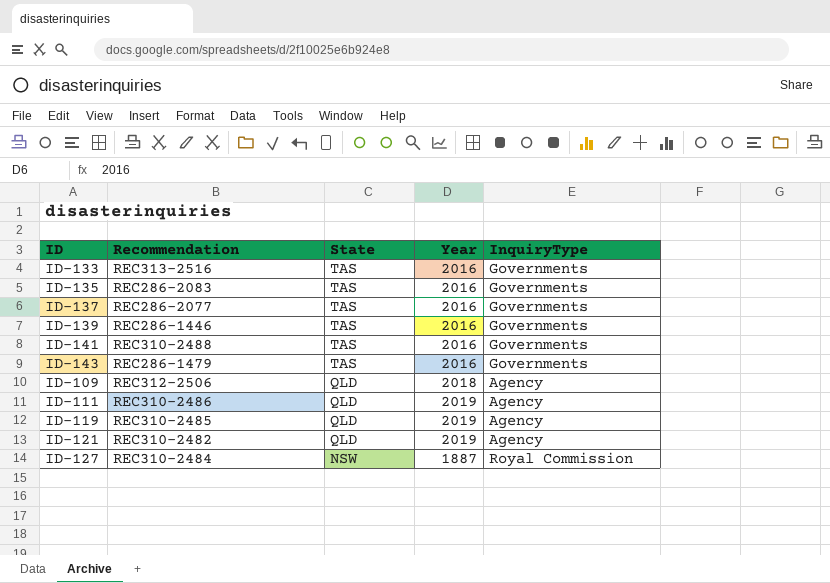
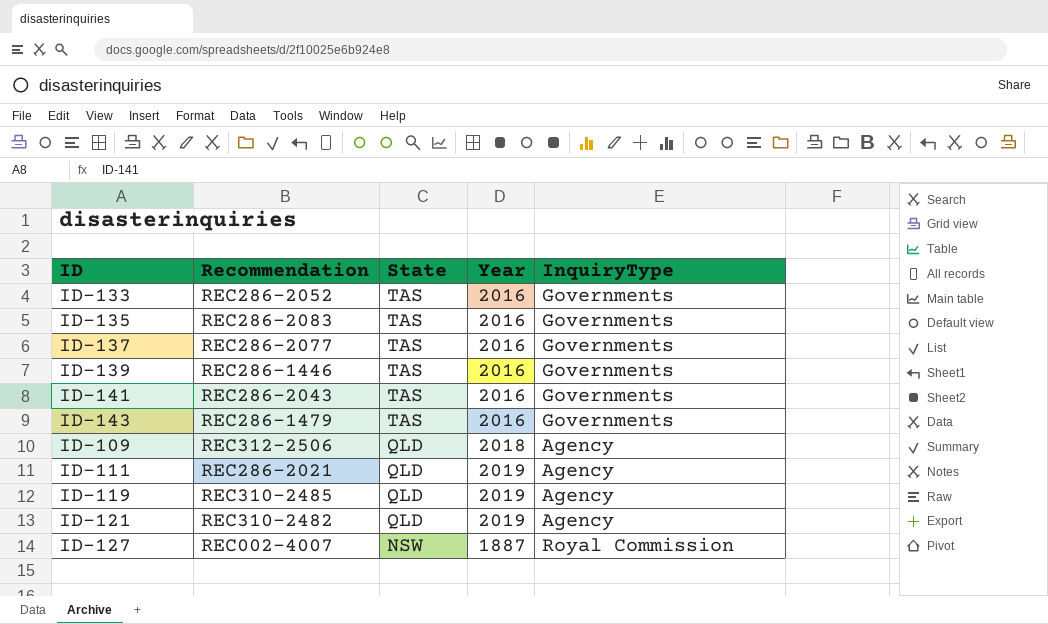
ID-133 | Recommendation: REC313-2516 -> REC286-2052
ID-141 | Recommendation: REC310-2488 -> REC286-2043
ID-111 | Recommendation: REC310-2486 -> REC286-2021
ID-127 | Recommendation: REC310-2484 -> REC002-4007

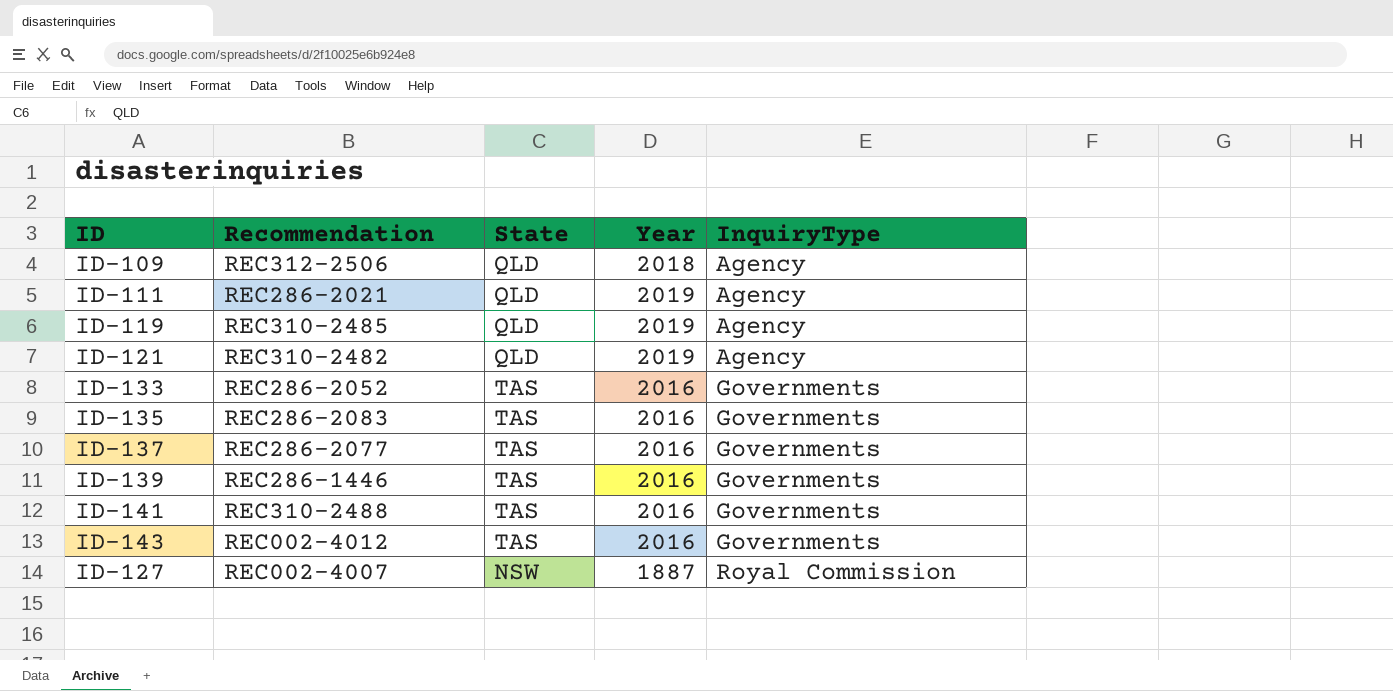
row order: State descending -> InquiryType ascending
ID-141 | Recommendation: REC286-2043 -> REC310-2488
ID-143 | Recommendation: REC286-1479 -> REC002-4012

